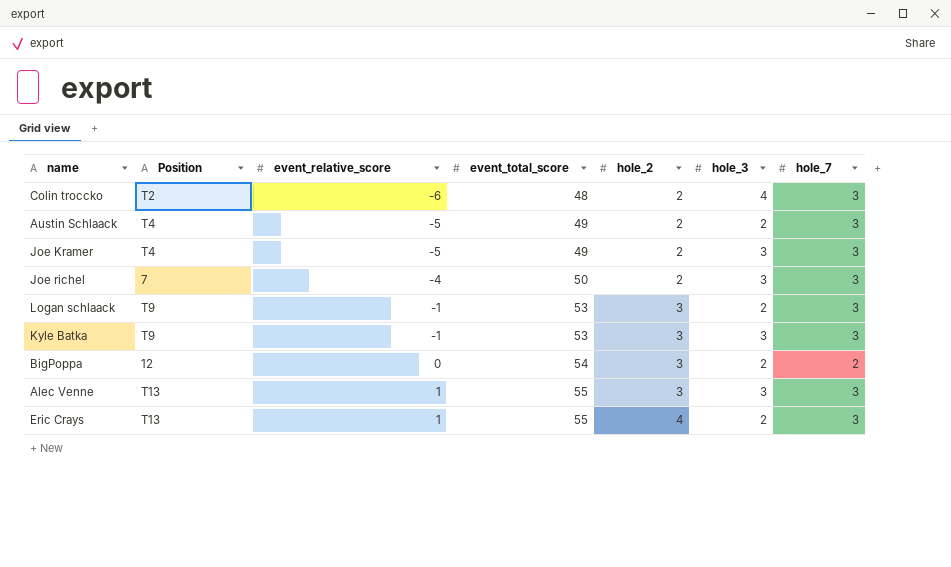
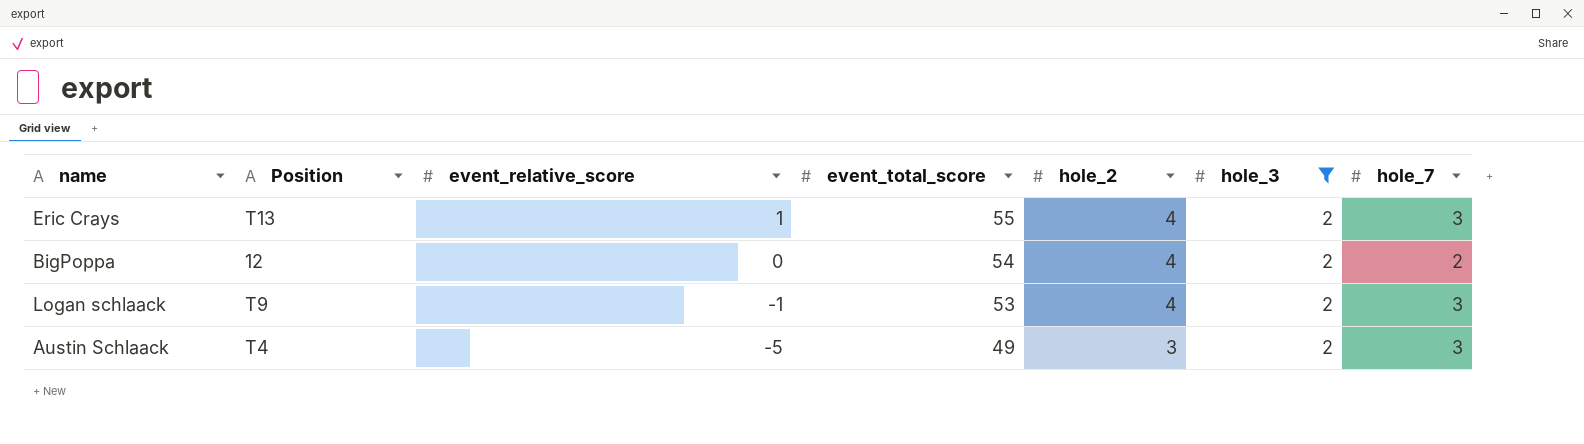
filter: none -> hole_3 = 2
row order: event_relative_score ascending -> event_relative_score descending
BigPoppa | hole_2: 3 -> 4
Logan schlaack | hole_2: 3 -> 4
Austin Schlaack | hole_2: 2 -> 3

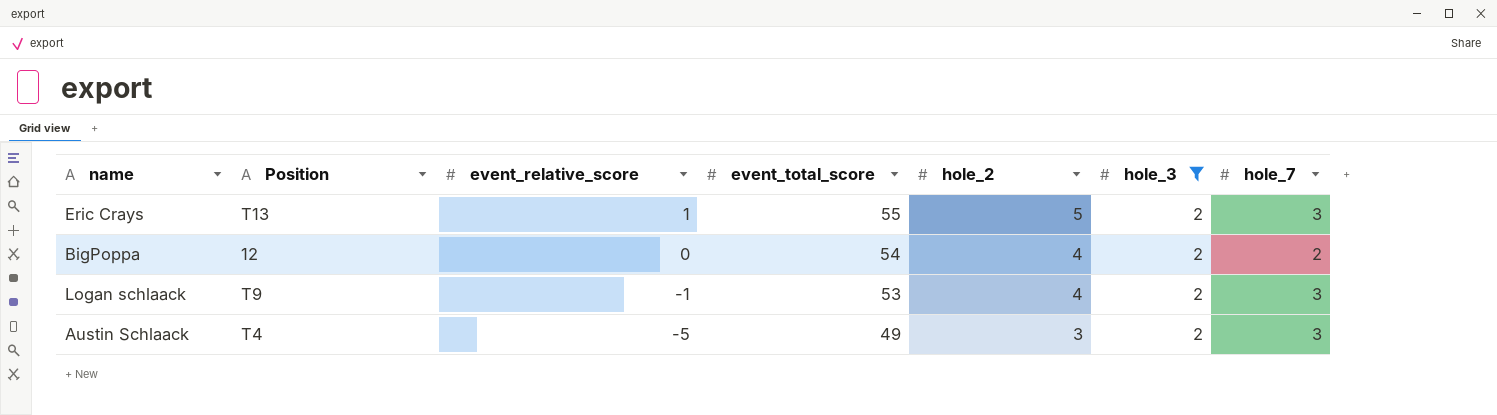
Eric Crays | hole_2: 4 -> 5

